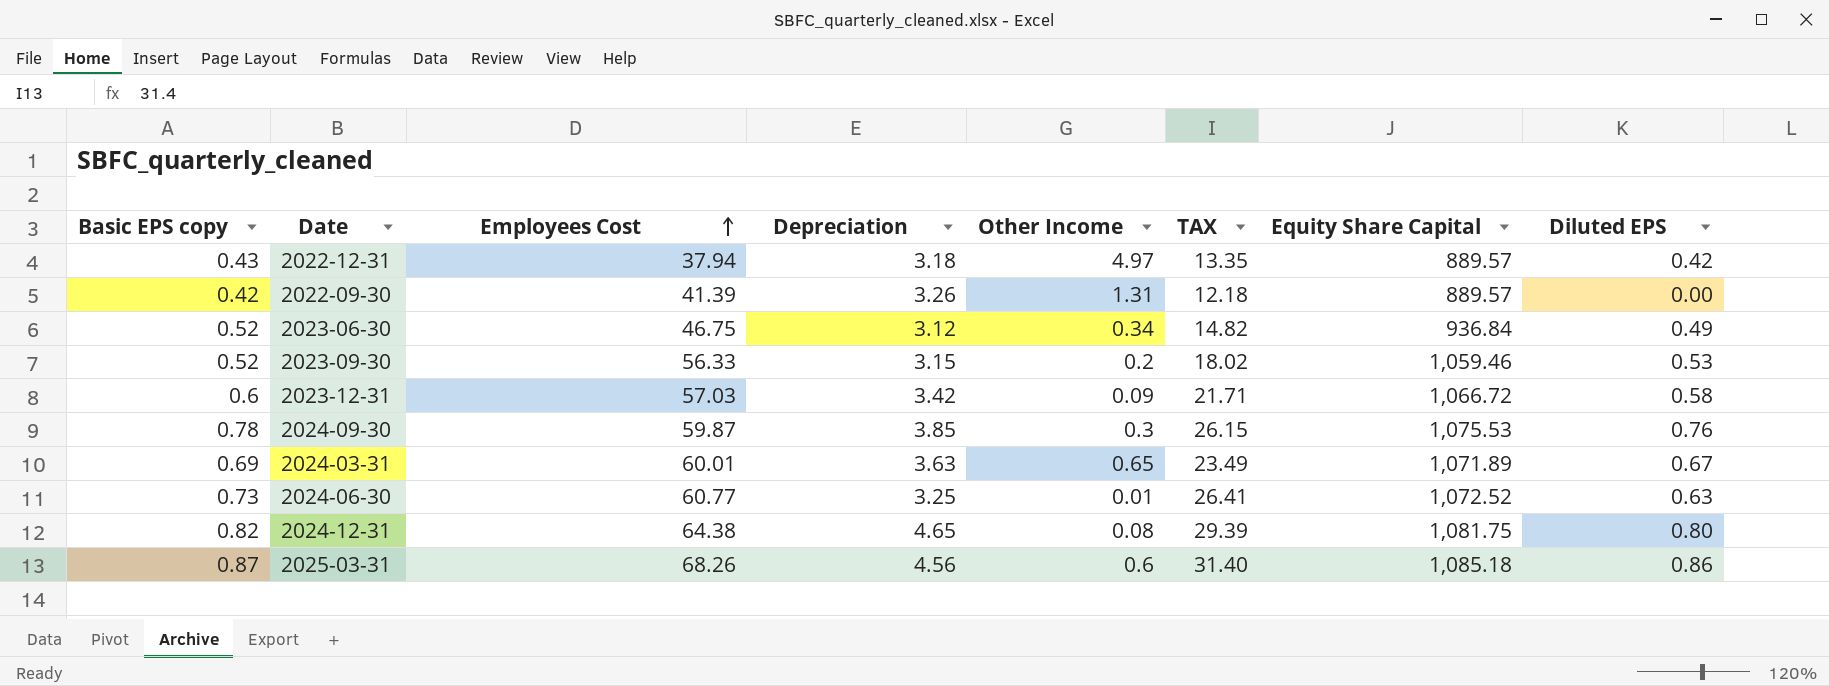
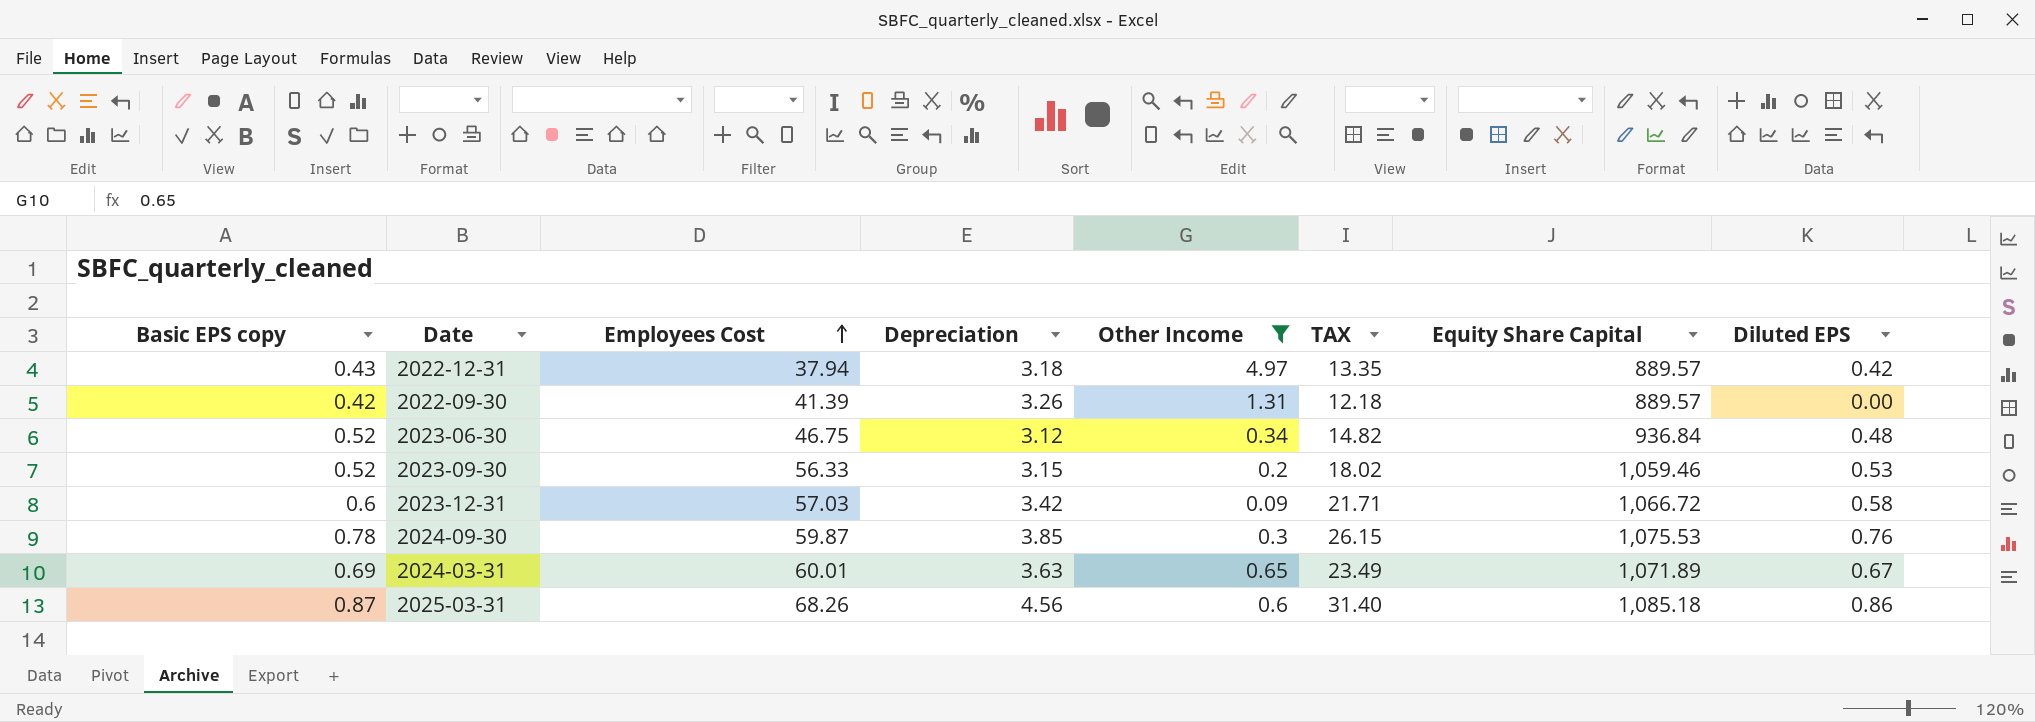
filter: none -> Other Income >= 0.09
2023-06-30 | Diluted EPS: 0.49 -> 0.48

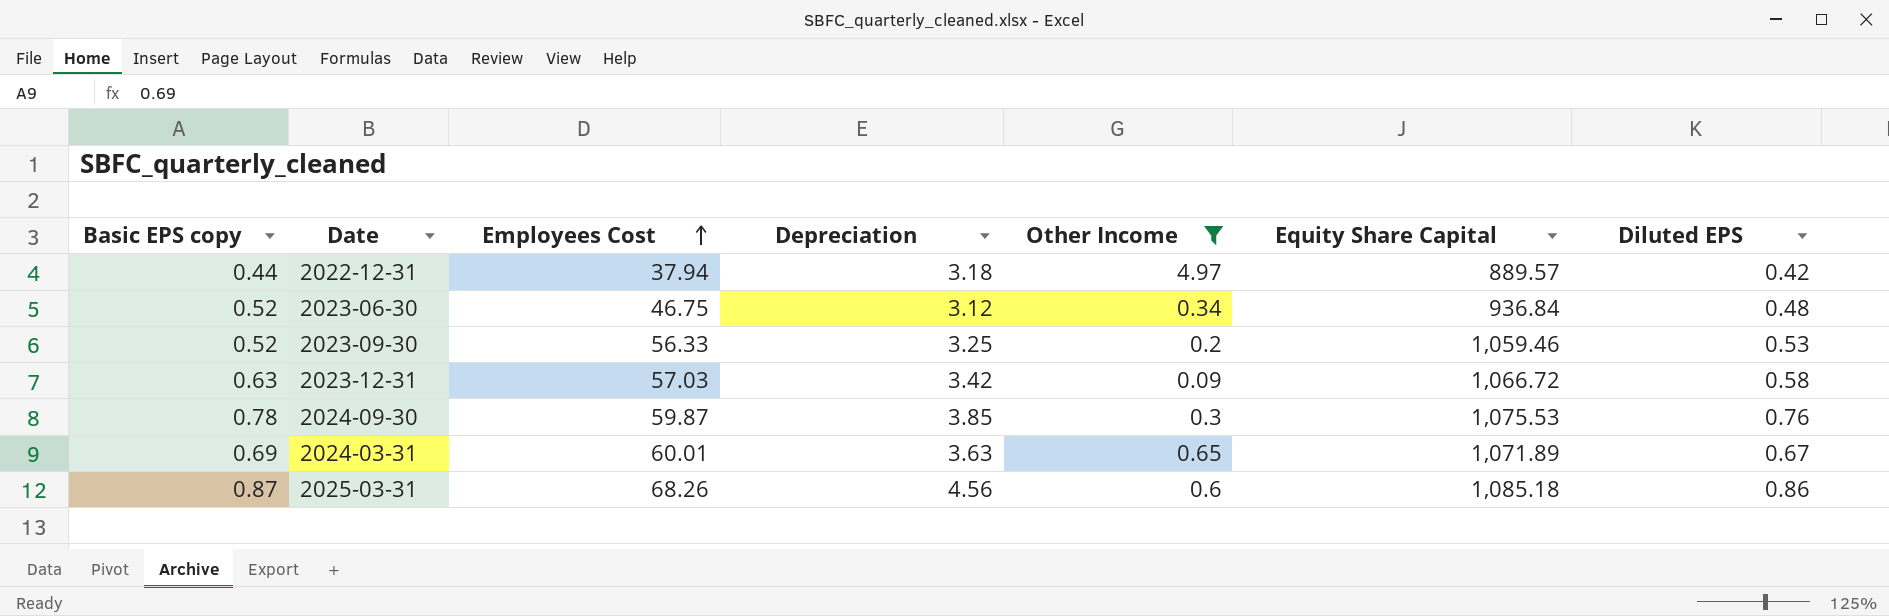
column TAX | position: 6 -> none
row 2022-09-30: 0.42 | 41.39 | 3.26 | 1.31 | 12.18 | 889.57 | 0.00 -> none
2022-12-31 | Basic EPS copy: 0.43 -> 0.44
2023-09-30 | Depreciation: 3.15 -> 3.25
2023-12-31 | Basic EPS copy: 0.6 -> 0.63

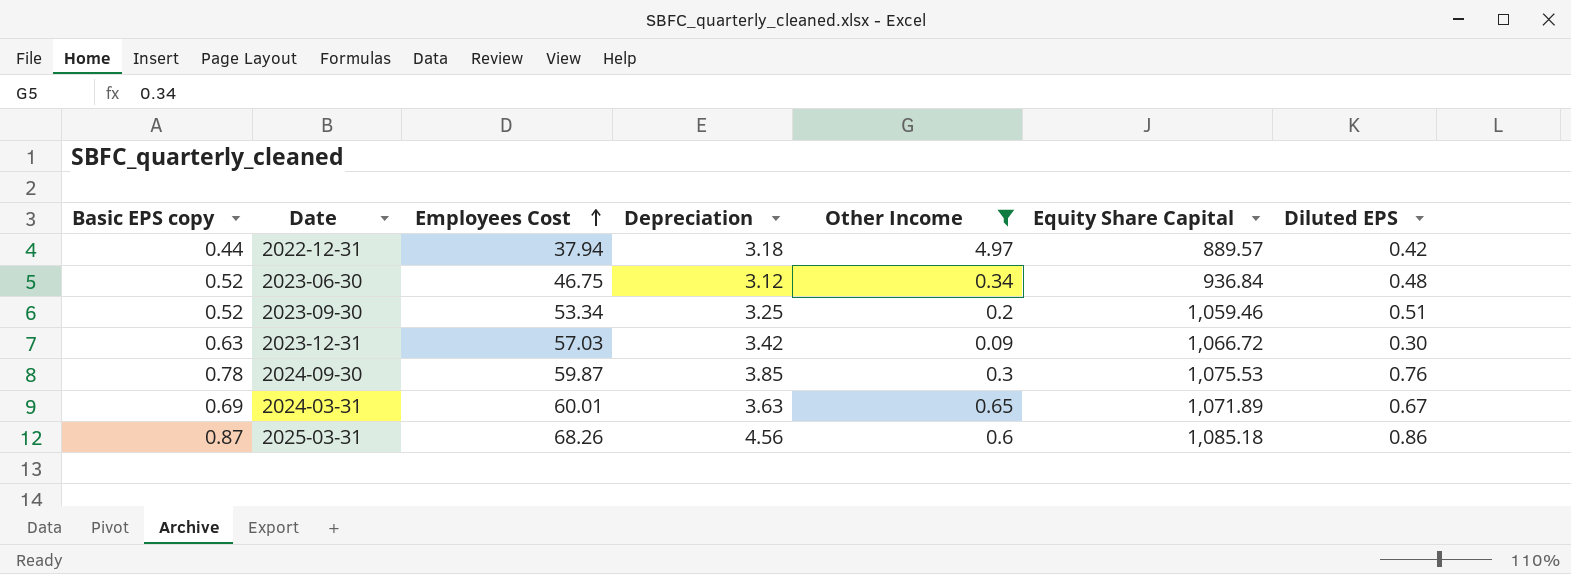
2023-09-30 | Employees Cost: 56.33 -> 53.34
2023-09-30 | Diluted EPS: 0.53 -> 0.51
2023-12-31 | Diluted EPS: 0.58 -> 0.30

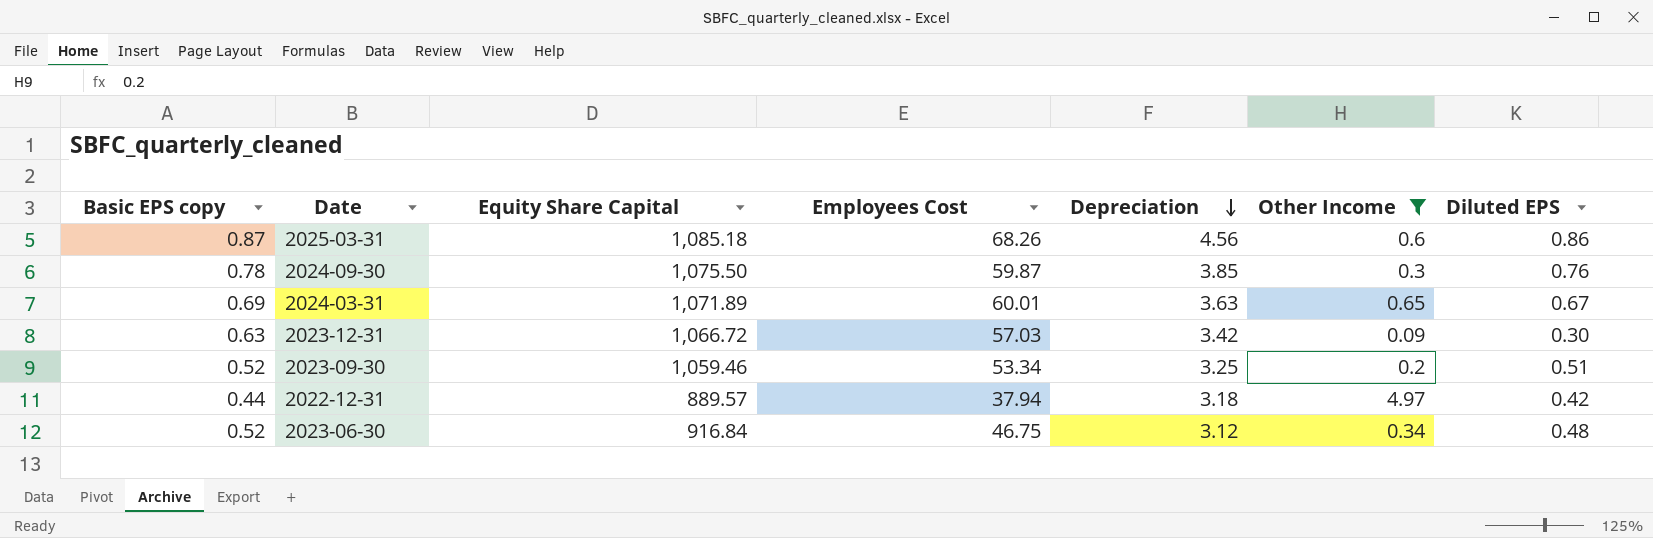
row order: Employees Cost ascending -> Depreciation descending
column Equity Share Capital | position: 6 -> 3
2024-09-30 | Equity Share Capital: 1,075.53 -> 1,075.50
2023-06-30 | Equity Share Capital: 936.84 -> 916.84

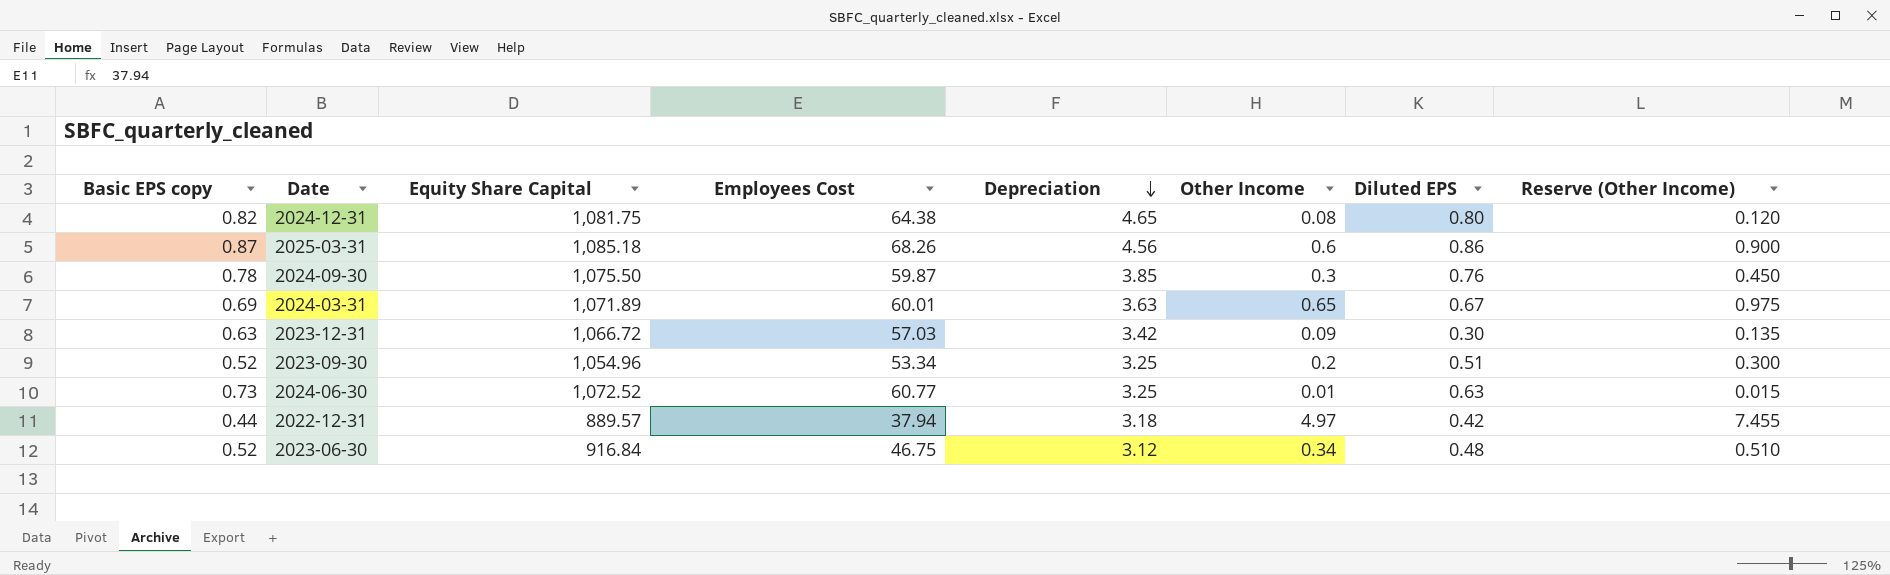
filter: Other Income >= 0.09 -> none
column Reserve (Other Income) | formula: none -> [Other Income] * 1.5
2023-09-30 | Equity Share Capital: 1,059.46 -> 1,054.96

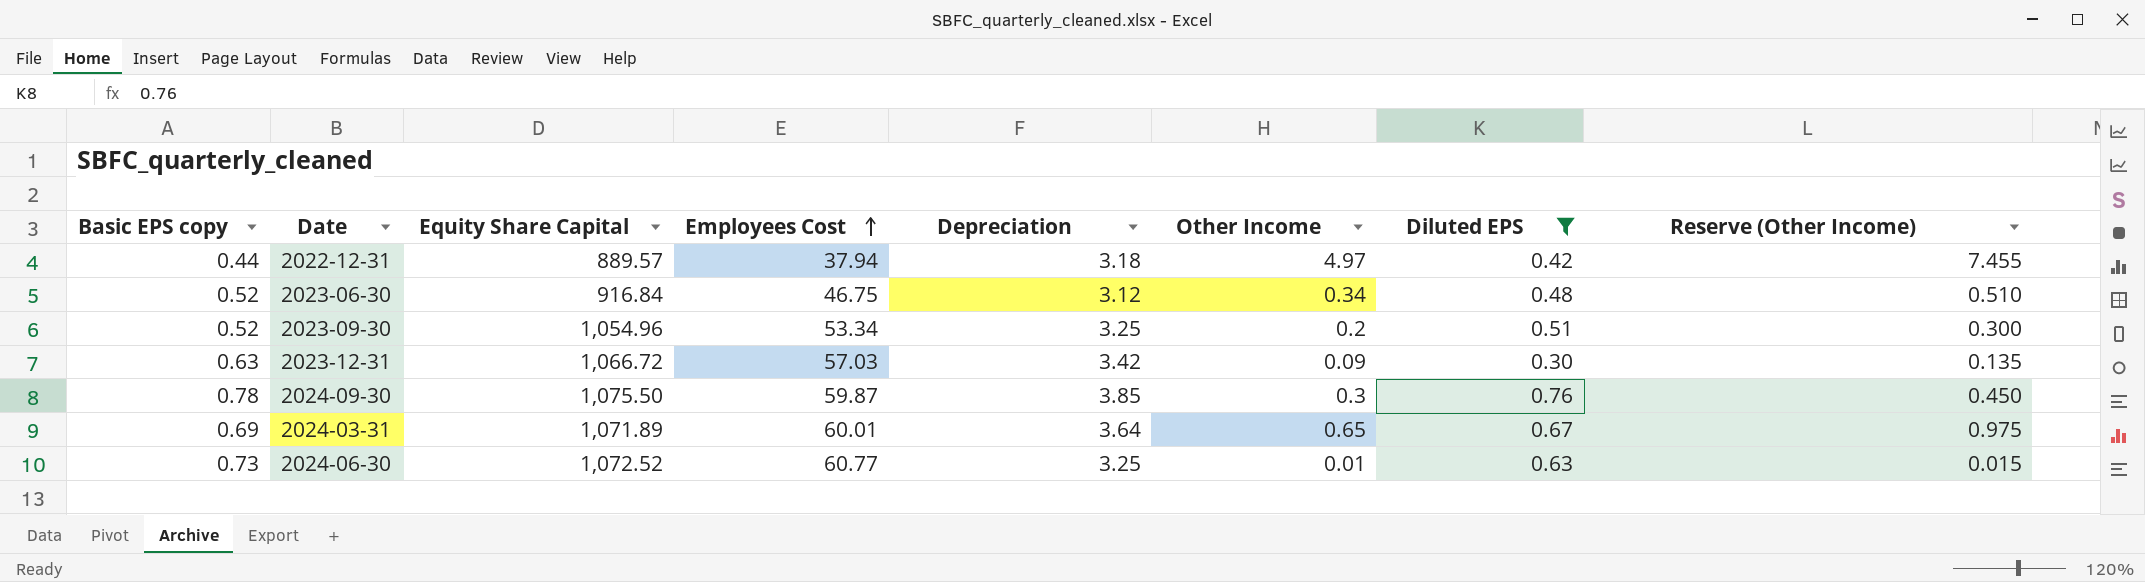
filter: none -> Diluted EPS <= 0.76
row order: Depreciation descending -> Employees Cost ascending
2024-03-31 | Depreciation: 3.63 -> 3.64

